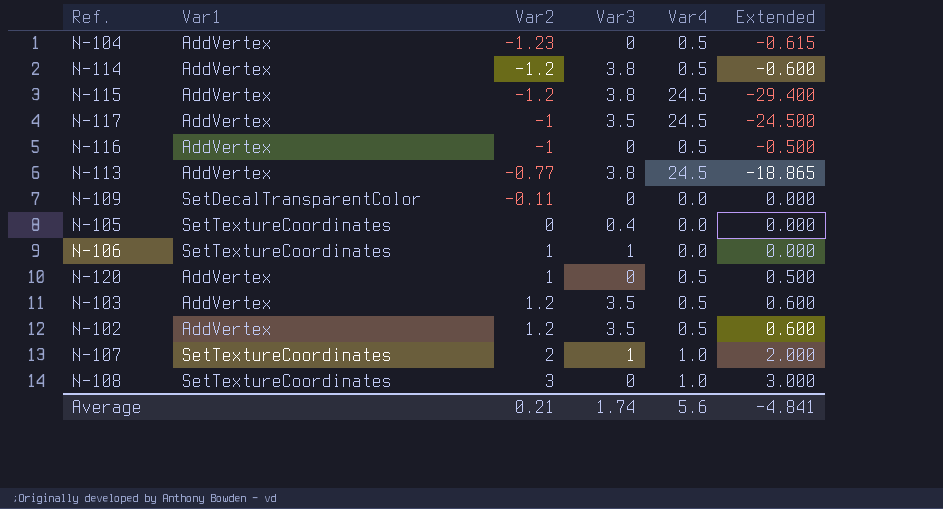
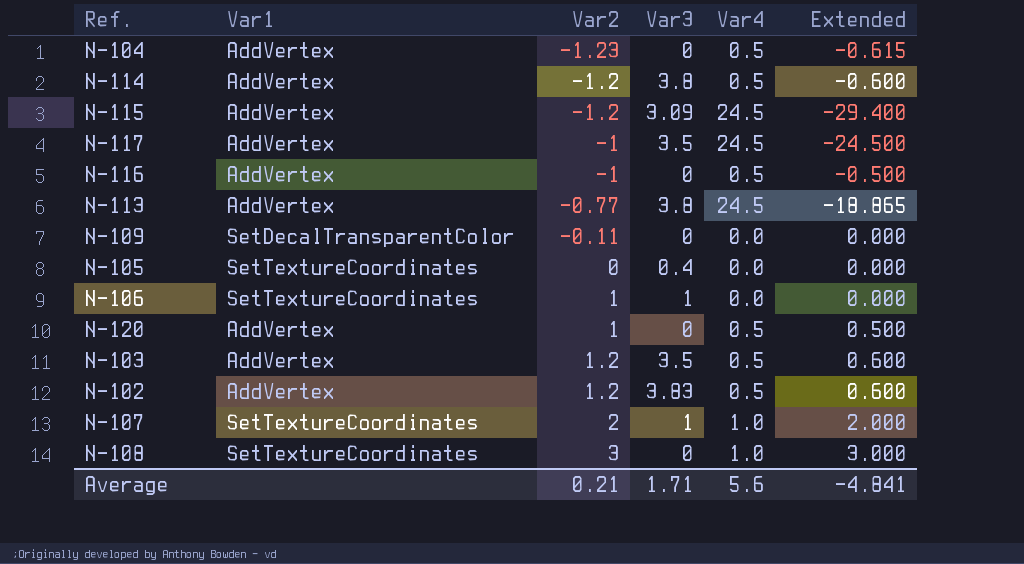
N-115 | Var3: 3.8 -> 3.09
N-102 | Var3: 3.5 -> 3.83
Average | Var3: 1.74 -> 1.71

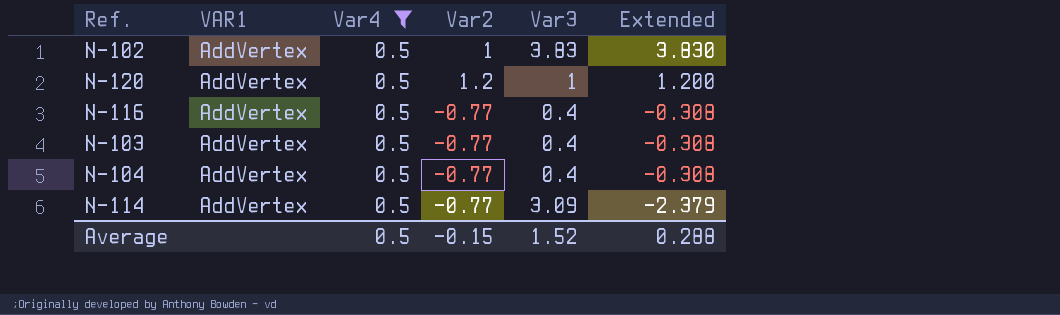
filter: none -> Var4 = 0.5
row order: Var2 ascending -> Extended descending
column name: Var1 -> VAR1
column Var4 | position: 5 -> 3
column Extended | formula: [Var2] * [Var4] -> [Var2] * [Var3]
N-102 | Var2: 1.2 -> 1
N-120 | Var2: 1 -> 1.2
N-120 | Var3: 0 -> 1
N-116 | Var2: -1 -> -0.77
N-116 | Var3: 0 -> 0.4
N-103 | Var2: 1.2 -> -0.77
N-103 | Var3: 3.5 -> 0.4
N-104 | Var2: -1.23 -> -0.77
N-104 | Var3: 0 -> 0.4
N-114 | Var2: -1.2 -> -0.77
N-114 | Var3: 3.8 -> 3.09
Average | Var4: 5.6 -> 0.5
Average | Var2: 0.21 -> -0.15
Average | Var3: 1.71 -> 1.52
Average | Extended: -4.841 -> 0.288

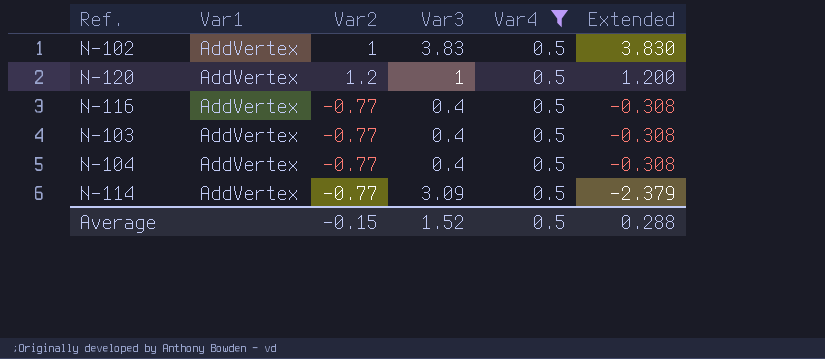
column name: VAR1 -> Var1
column Var4 | position: 3 -> 5

